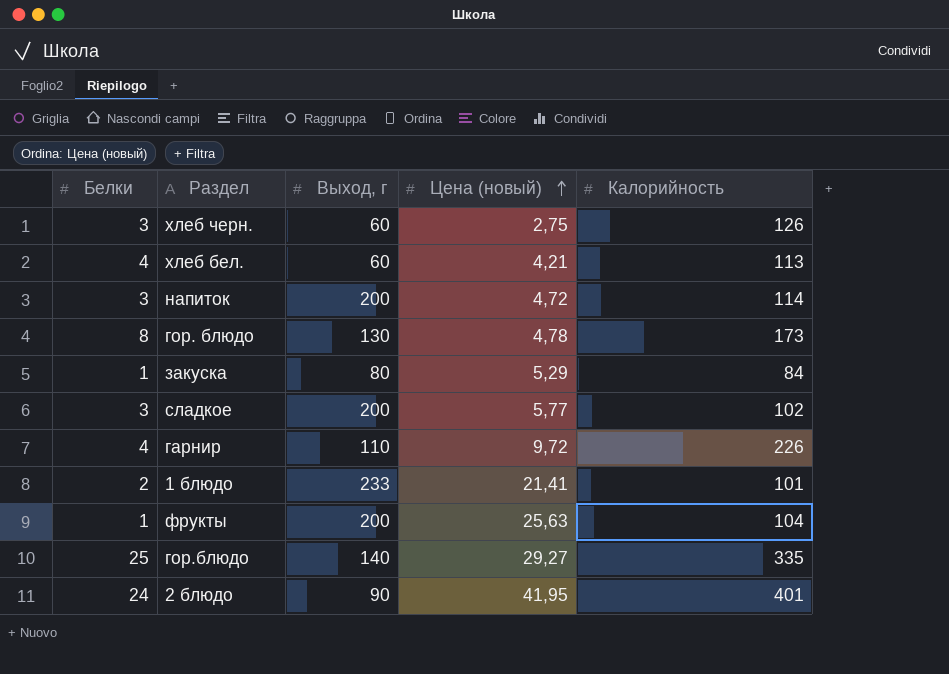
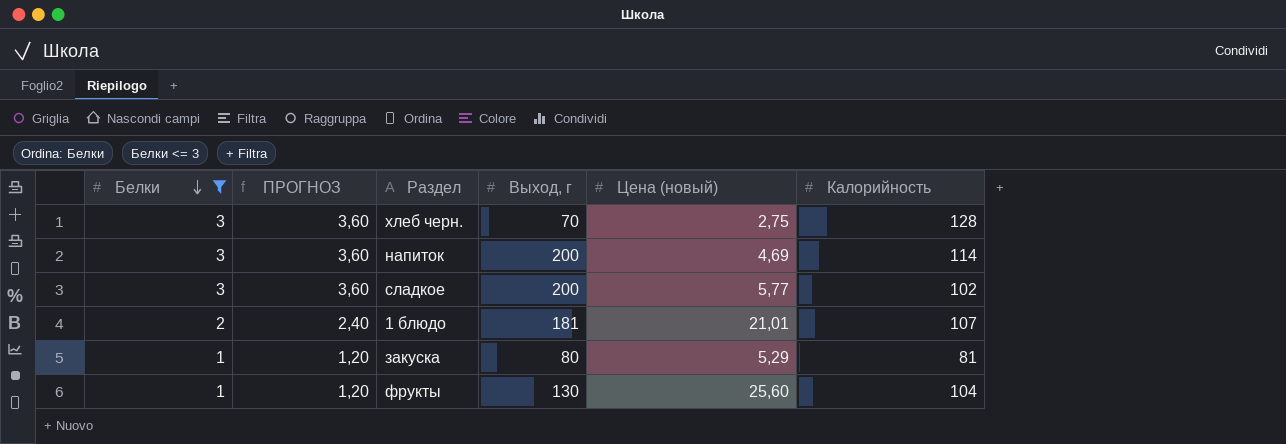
filter: none -> Белки <= 3
row order: Цена (новый) ascending -> Белки descending
column ПРОГНОЗ | formula: none -> [Белки] * 1,2
хлеб черн. | Выход, г: 60 -> 70
хлеб черн. | Калорийность: 126 -> 128
напиток | Цена (новый): 4,72 -> 4,69
1 блюдо | Выход, г: 233 -> 181
1 блюдо | Цена (новый): 21,41 -> 21,01
1 блюдо | Калорийность: 101 -> 107
закуска | Калорийность: 84 -> 81
фрукты | Выход, г: 200 -> 130
фрукты | Цена (новый): 25,63 -> 25,60

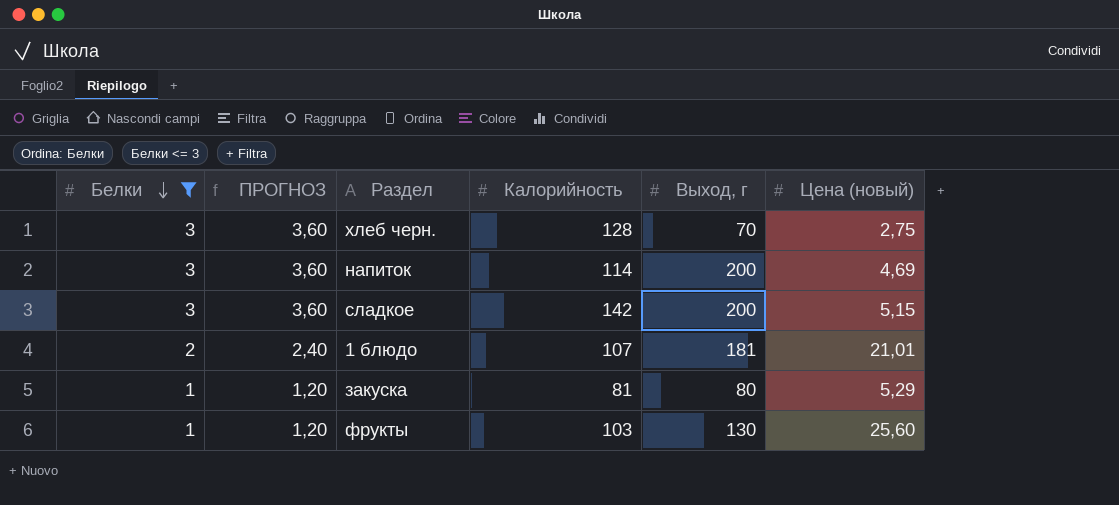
column Калорийность | position: 6 -> 4
сладкое | Калорийность: 102 -> 142
сладкое | Цена (новый): 5,77 -> 5,15
фрукты | Калорийность: 104 -> 103

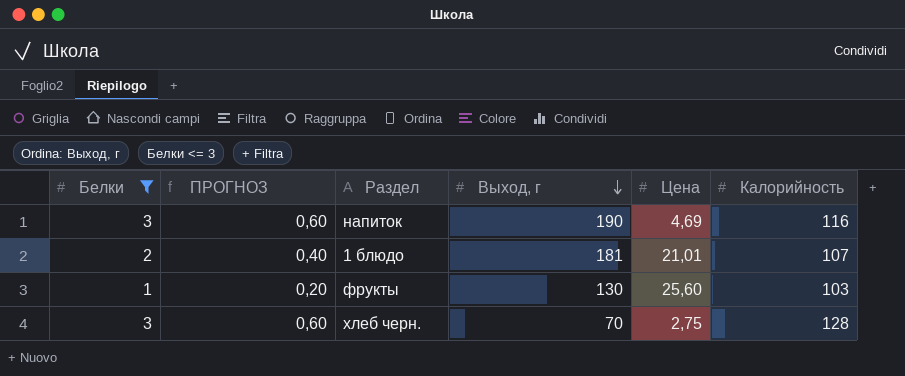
row order: Белки descending -> Выход, г descending
column ПРОГНОЗ | formula: [Белки] * 1,2 -> [Белки] * 0,2
column name: Цена (новый) -> Цена
column Калорийность | position: 4 -> 6
row сладкое: 3 | 3,60 | 142 | 200 | 5,15 -> none
row закуска: 1 | 1,20 | 81 | 80 | 5,29 -> none
напиток | Выход, г: 200 -> 190
напиток | Калорийность: 114 -> 116

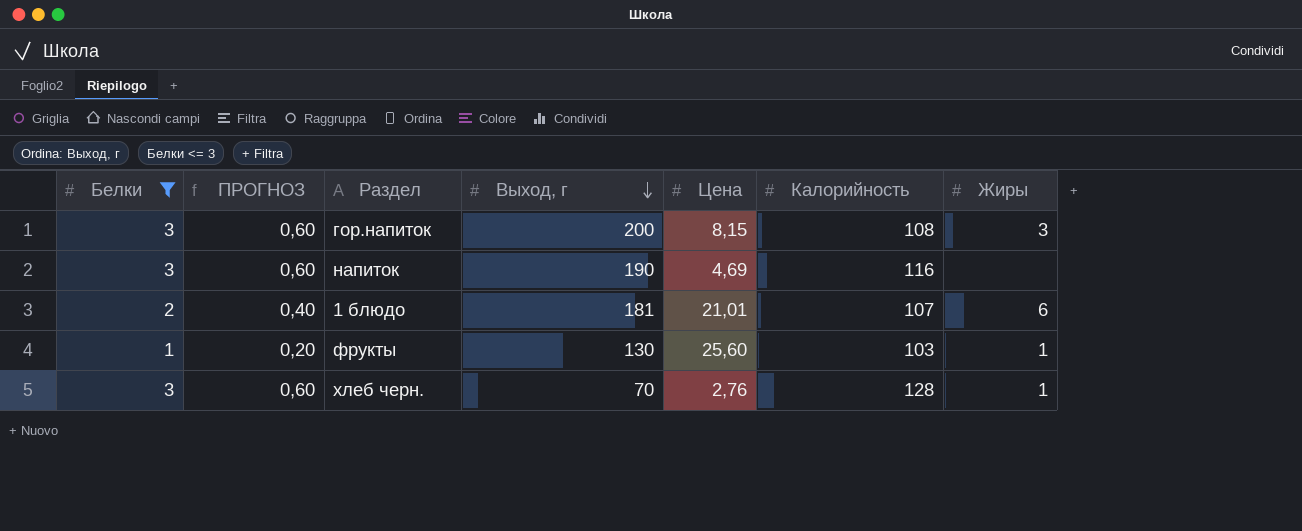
column Жиры | position: none -> 7
row гор.напиток: none -> 3 | 0,60 | 200 | 8,15 | 108 | 3
хлеб черн. | Цена: 2,75 -> 2,76

